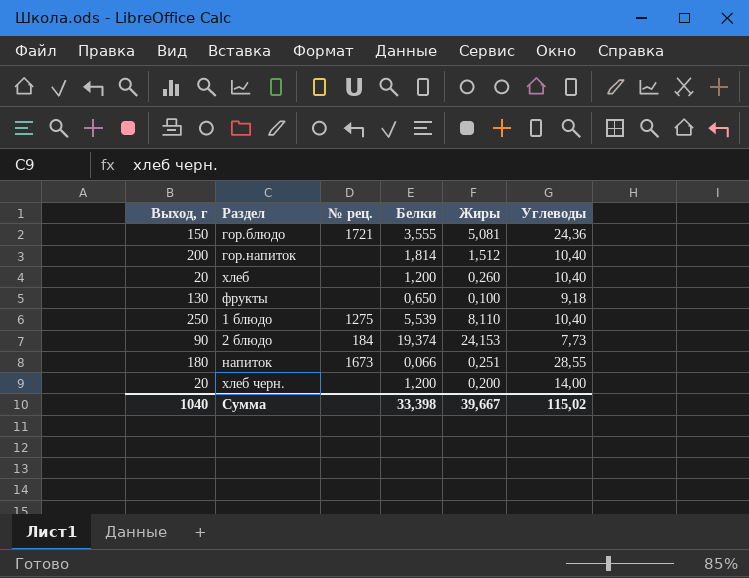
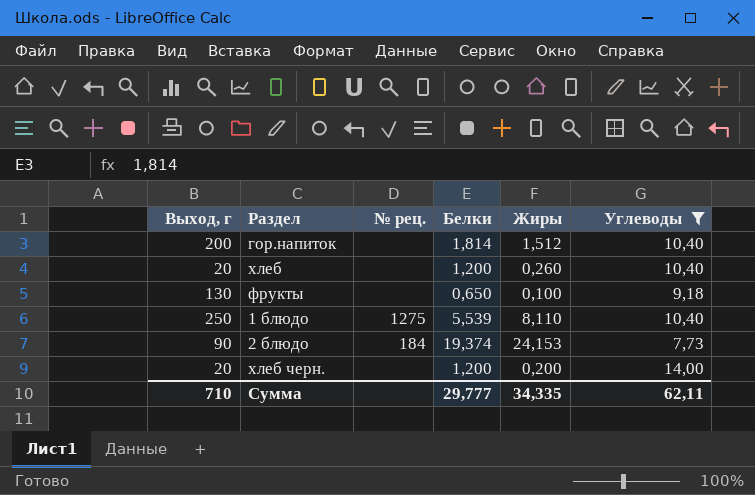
filter: none -> Углеводы <= 14,00
Сумма | Выход, г: 1040 -> 710
Сумма | Белки: 33,398 -> 29,777
Сумма | Жиры: 39,667 -> 34,335
Сумма | Углеводы: 115,02 -> 62,11

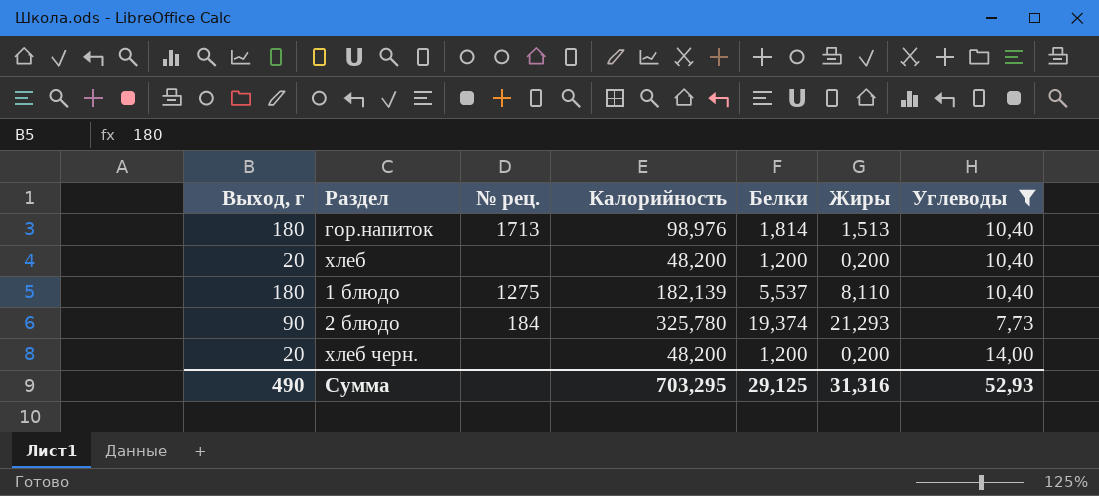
column Калорийность | position: none -> 4
row фрукты: 130 | none | 0,650 | 0,100 | 9,18 -> none
гор.напиток | Выход, г: 200 -> 180
гор.напиток | № рец.: none -> 1713
гор.напиток | Жиры: 1,512 -> 1,513
хлеб | Жиры: 0,260 -> 0,200
1 блюдо | Выход, г: 250 -> 180
1 блюдо | Белки: 5,539 -> 5,537
2 блюдо | Жиры: 24,153 -> 21,293
Сумма | Выход, г: 710 -> 490
Сумма | Белки: 29,777 -> 29,125
Сумма | Жиры: 34,335 -> 31,316
Сумма | Углеводы: 62,11 -> 52,93

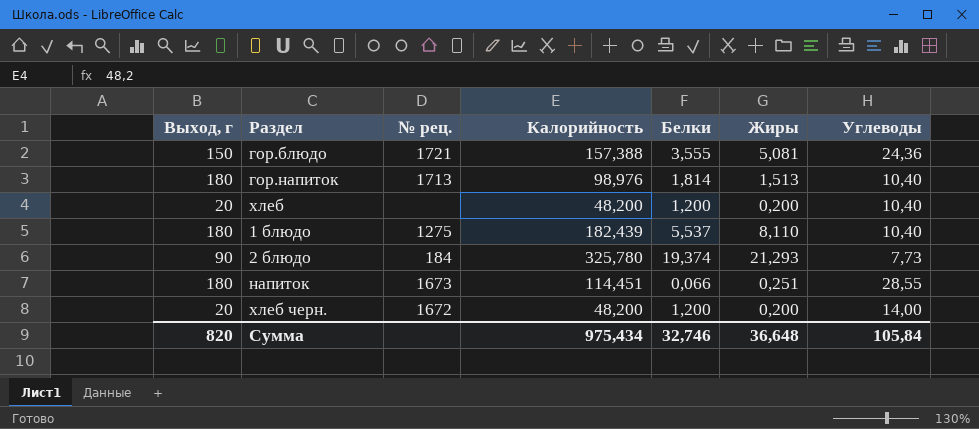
filter: Углеводы <= 14,00 -> none
1 блюдо | Калорийность: 182,139 -> 182,439
хлеб черн. | № рец.: none -> 1672
Сумма | Выход, г: 490 -> 820
Сумма | Калорийность: 703,295 -> 975,434
Сумма | Белки: 29,125 -> 32,746
Сумма | Жиры: 31,316 -> 36,648
Сумма | Углеводы: 52,93 -> 105,84

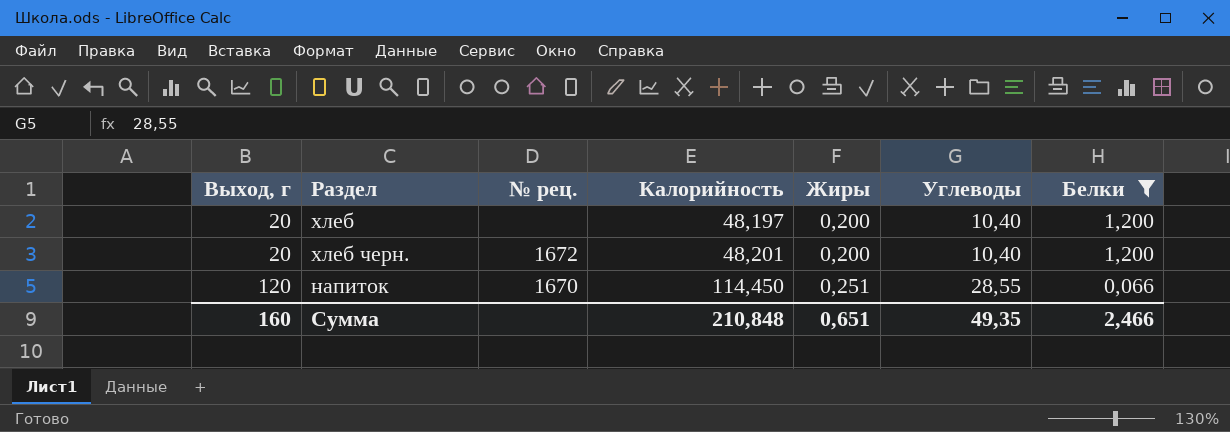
filter: none -> Белки <= 1,200
row order: none -> Выход, г ascending
column Белки | position: 5 -> 7
хлеб | Калорийность: 48,200 -> 48,197
хлеб черн. | Калорийность: 48,200 -> 48,201
хлеб черн. | Углеводы: 14,00 -> 10,40
напиток | Выход, г: 180 -> 120
напиток | № рец.: 1673 -> 1670
напиток | Калорийность: 114,451 -> 114,450
Сумма | Выход, г: 820 -> 160
Сумма | Калорийность: 975,434 -> 210,848
Сумма | Жиры: 36,648 -> 0,651
Сумма | Углеводы: 105,84 -> 49,35
Сумма | Белки: 32,746 -> 2,466

